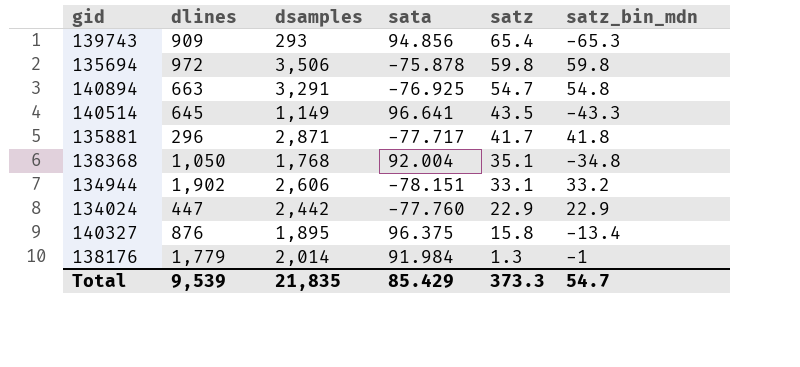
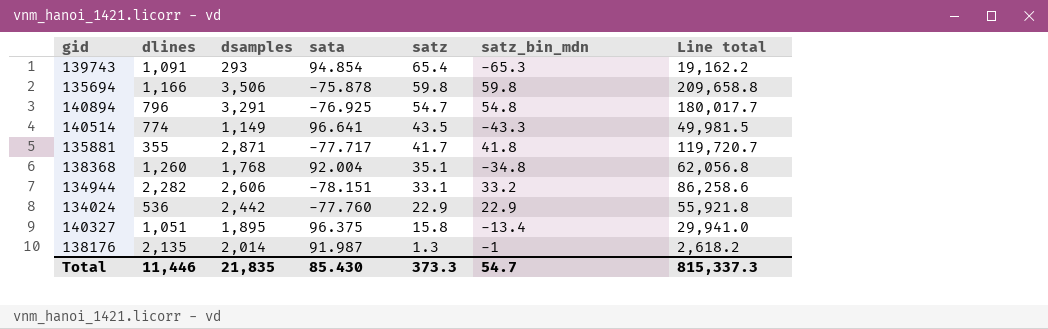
column Line total | formula: none -> [dsamples] * [satz]
139743 | dlines: 909 -> 1,091
139743 | sata: 94.856 -> 94.854
135694 | dlines: 972 -> 1,166
140894 | dlines: 663 -> 796
140514 | dlines: 645 -> 774
135881 | dlines: 296 -> 355
138368 | dlines: 1,050 -> 1,260
134944 | dlines: 1,902 -> 2,282
134024 | dlines: 447 -> 536
140327 | dlines: 876 -> 1,051
138176 | dlines: 1,779 -> 2,135
138176 | sata: 91.984 -> 91.987
Total | dlines: 9,539 -> 11,446
Total | sata: 85.429 -> 85.430

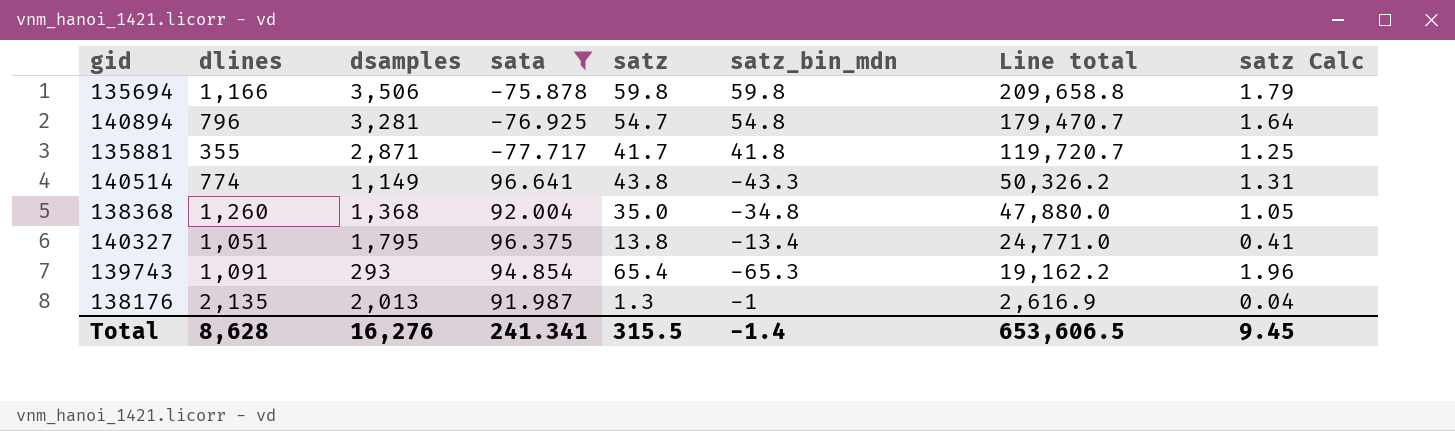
filter: none -> sata >= -77.717
row order: satz descending -> Line total descending
column satz Calc | formula: none -> [satz] * 0.03
140894 | dsamples: 3,291 -> 3,281
140894 | Line total: 180,017.7 -> 179,470.7
140514 | satz: 43.5 -> 43.8
140514 | Line total: 49,981.5 -> 50,326.2
138368 | dsamples: 1,768 -> 1,368
138368 | satz: 35.1 -> 35.0
138368 | Line total: 62,056.8 -> 47,880.0
140327 | dsamples: 1,895 -> 1,795
140327 | satz: 15.8 -> 13.8
140327 | Line total: 29,941.0 -> 24,771.0
138176 | dsamples: 2,014 -> 2,013
138176 | Line total: 2,618.2 -> 2,616.9
Total | dlines: 11,446 -> 8,628
Total | dsamples: 21,835 -> 16,276
Total | sata: 85.430 -> 241.341
Total | satz: 373.3 -> 315.5
Total | satz_bin_mdn: 54.7 -> -1.4
Total | Line total: 815,337.3 -> 653,606.5

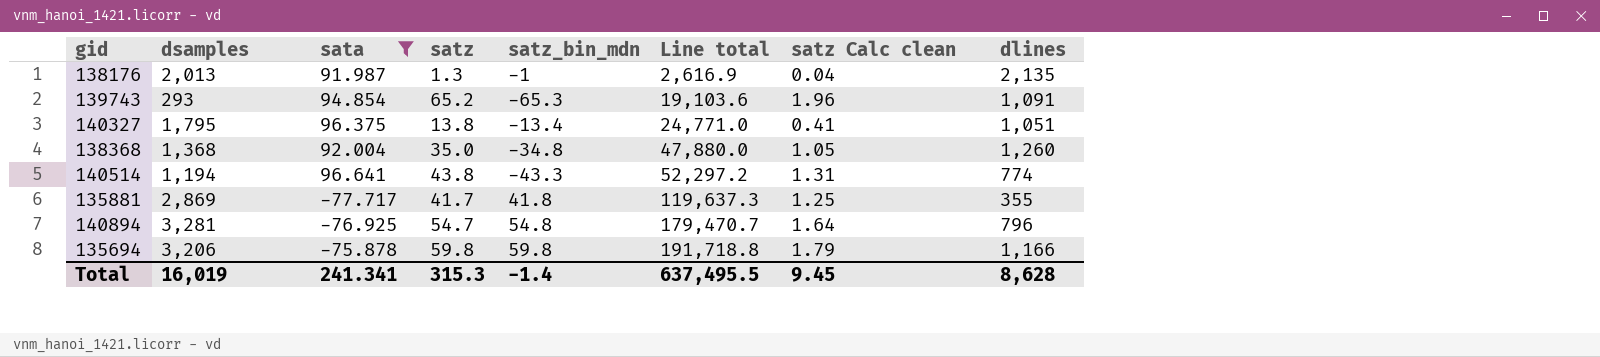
row order: Line total descending -> Line total ascending
column name: satz Calc -> satz Calc clean
column dlines | position: 2 -> 8
139743 | satz: 65.4 -> 65.2
139743 | Line total: 19,162.2 -> 19,103.6
140514 | dsamples: 1,149 -> 1,194
140514 | Line total: 50,326.2 -> 52,297.2
135881 | dsamples: 2,871 -> 2,869
135881 | Line total: 119,720.7 -> 119,637.3
135694 | dsamples: 3,506 -> 3,206
135694 | Line total: 209,658.8 -> 191,718.8
Total | dsamples: 16,276 -> 16,019
Total | satz: 315.5 -> 315.3
Total | Line total: 653,606.5 -> 637,495.5

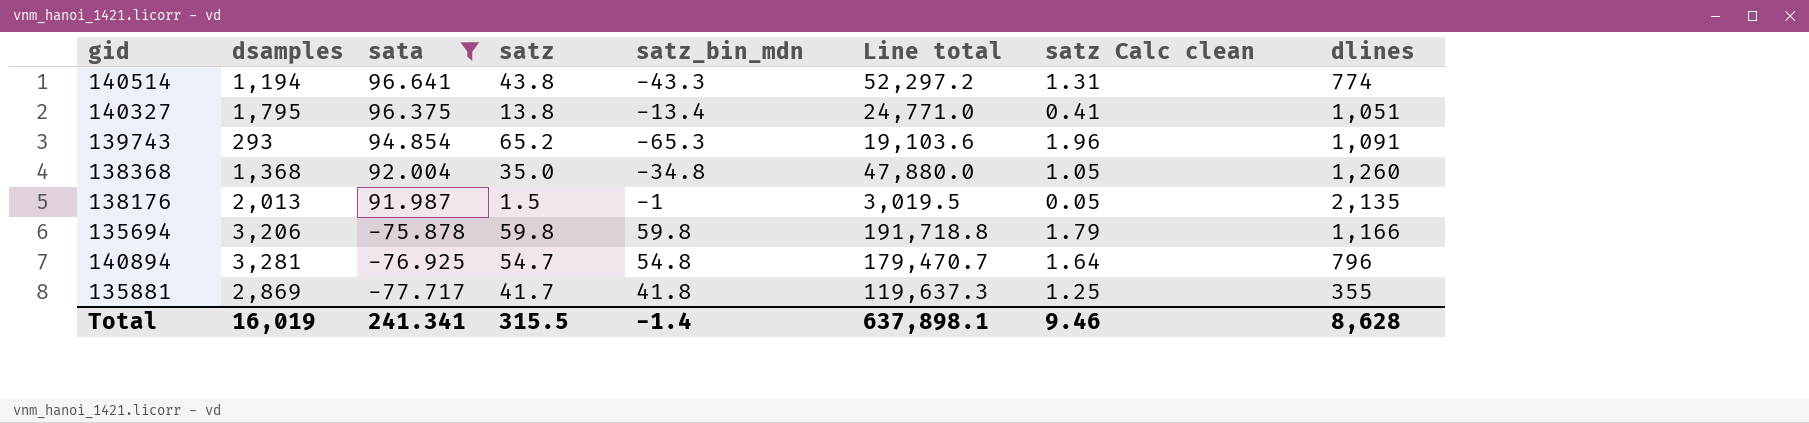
row order: Line total ascending -> sata descending
138176 | satz: 1.3 -> 1.5
138176 | Line total: 2,616.9 -> 3,019.5
138176 | satz Calc clean: 0.04 -> 0.05
Total | satz: 315.3 -> 315.5
Total | Line total: 637,495.5 -> 637,898.1
Total | satz Calc clean: 9.45 -> 9.46

